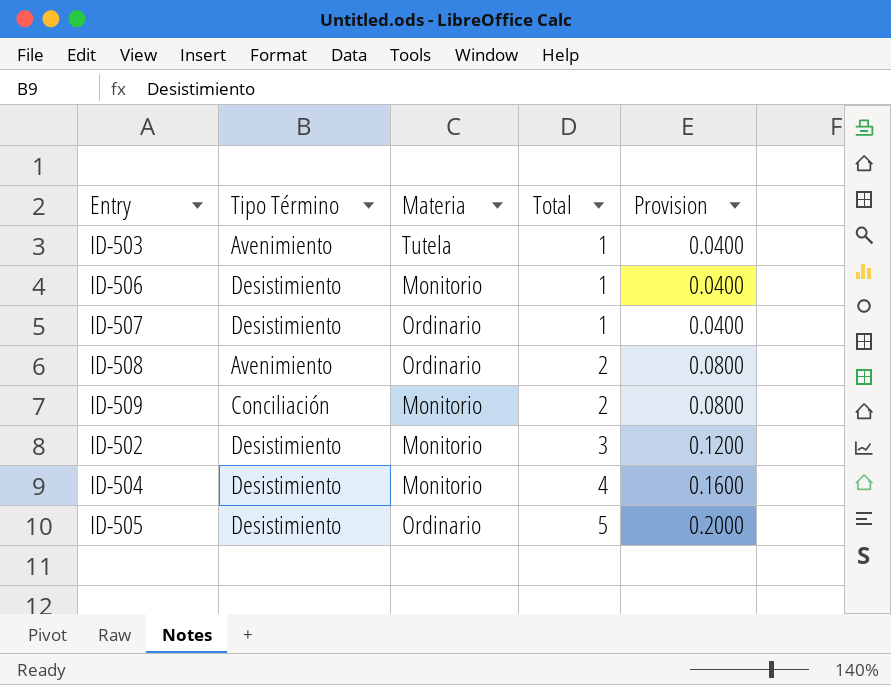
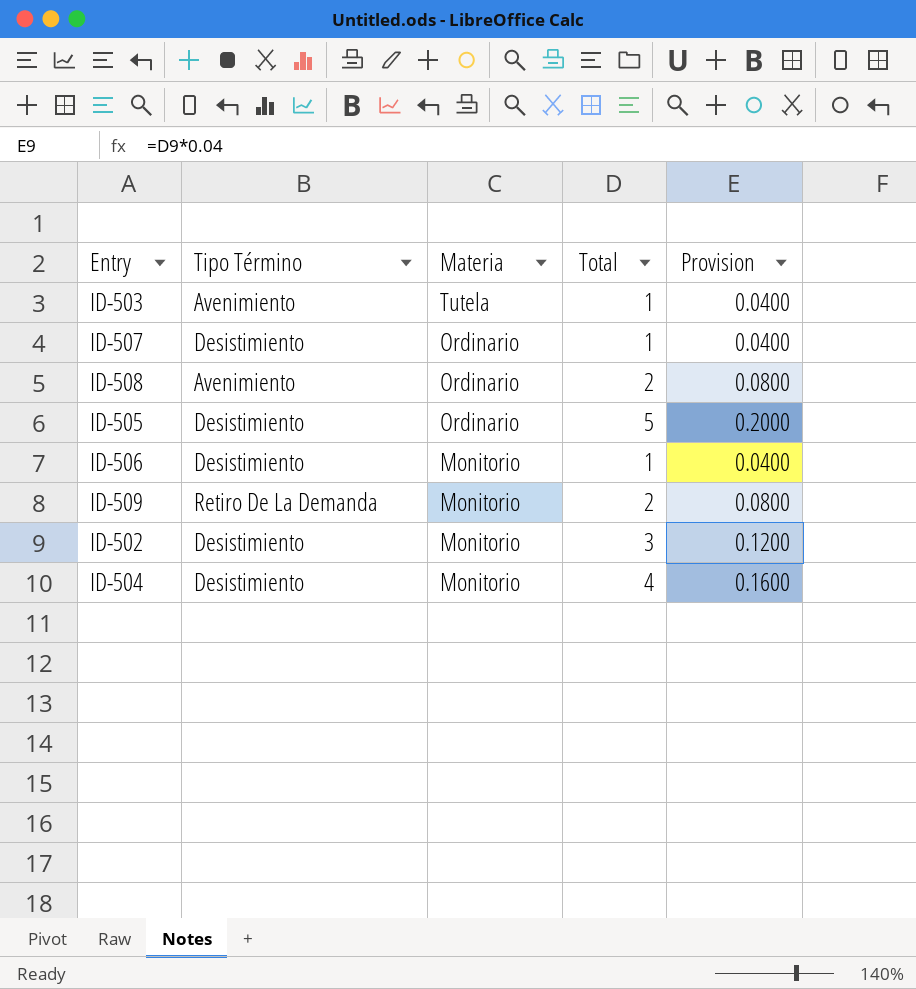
row order: Total ascending -> Materia descending
ID-509 | Tipo Término: Conciliación -> Retiro De La Demanda

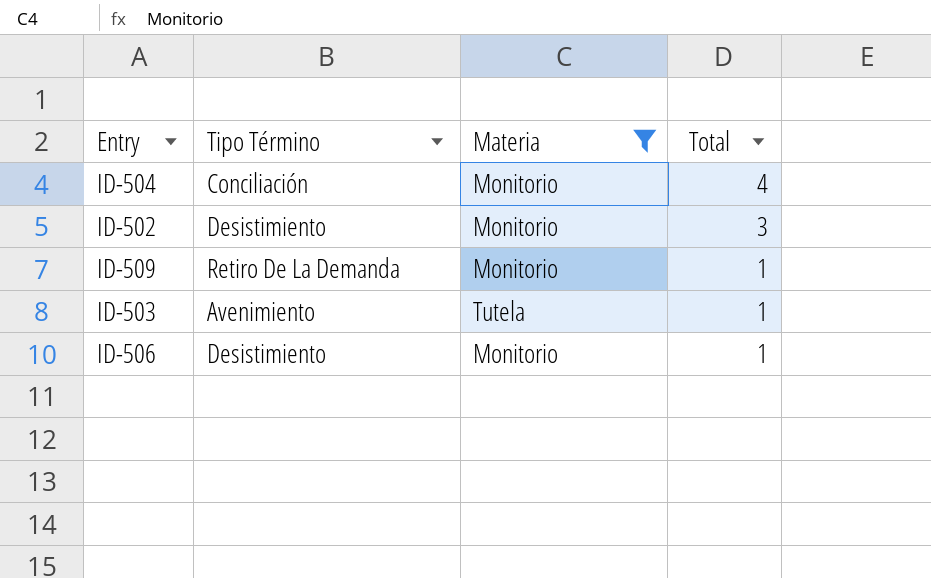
filter: none -> Materia != Ordinario
row order: Materia descending -> Total descending
column Provision | formula: [Total] * 0.04 -> none
ID-504 | Tipo Término: Desistimiento -> Conciliación
ID-509 | Total: 2 -> 1

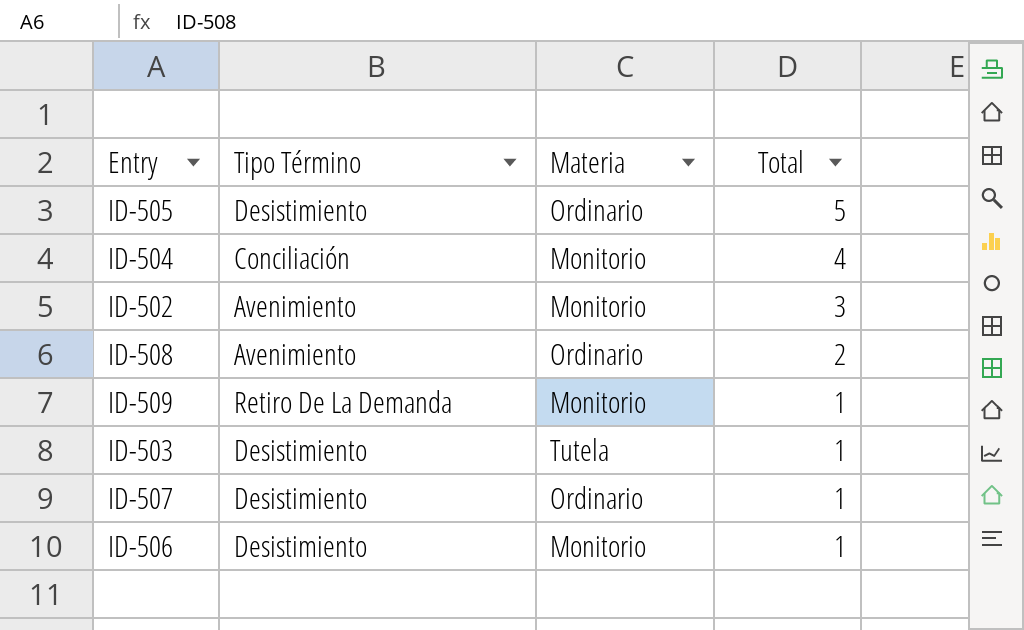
filter: Materia != Ordinario -> none
ID-502 | Tipo Término: Desistimiento -> Avenimiento
ID-503 | Tipo Término: Avenimiento -> Desistimiento

